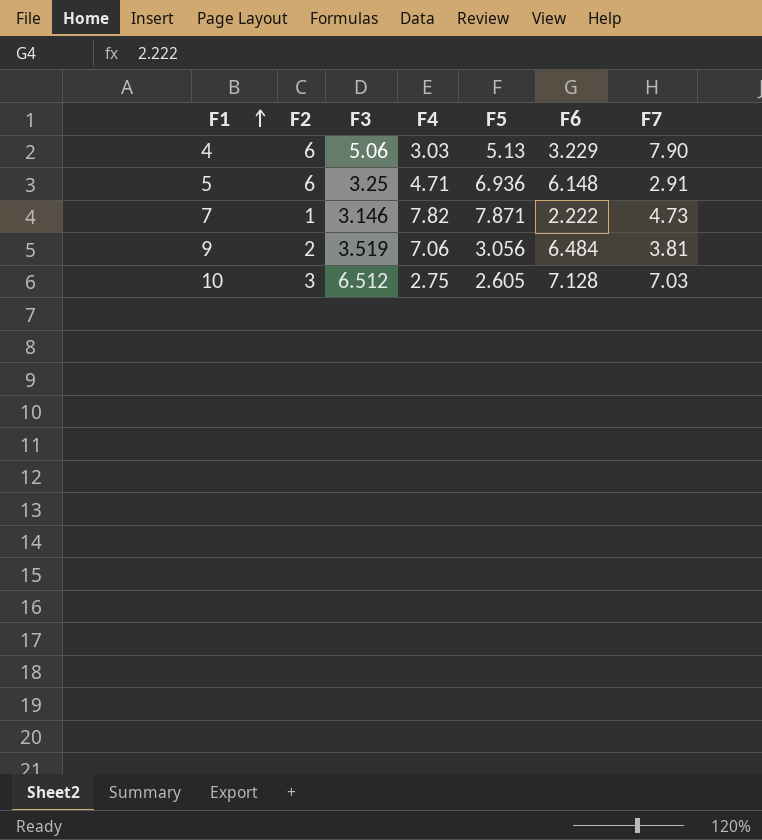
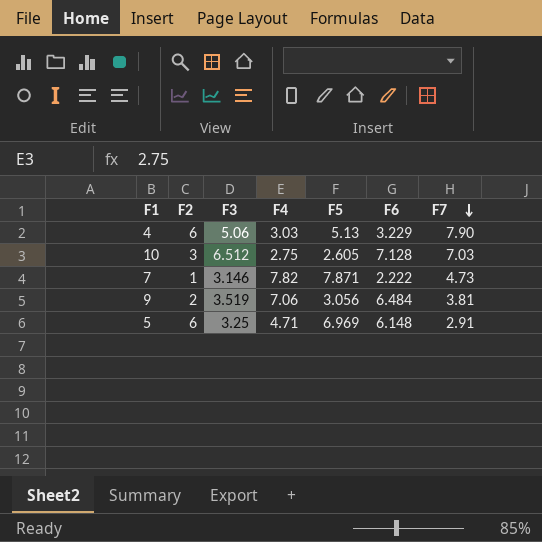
row order: F1 ascending -> F7 descending
5 | F5: 6.936 -> 6.969

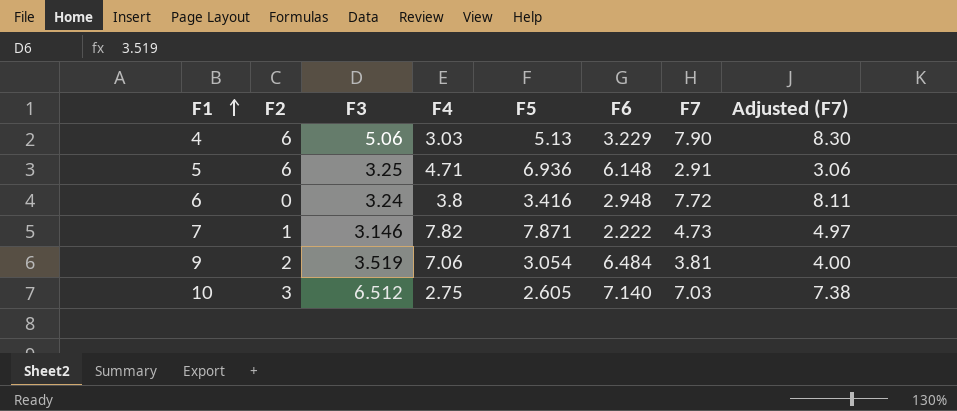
row order: F7 descending -> F1 ascending
column Adjusted (F7) | formula: none -> [F7] * 1.05
5 | F5: 6.969 -> 6.936
row 6: none -> 0 | 3.24 | 3.8 | 3.416 | 2.948 | 7.72 | 8.11
9 | F5: 3.056 -> 3.054
10 | F6: 7.128 -> 7.140

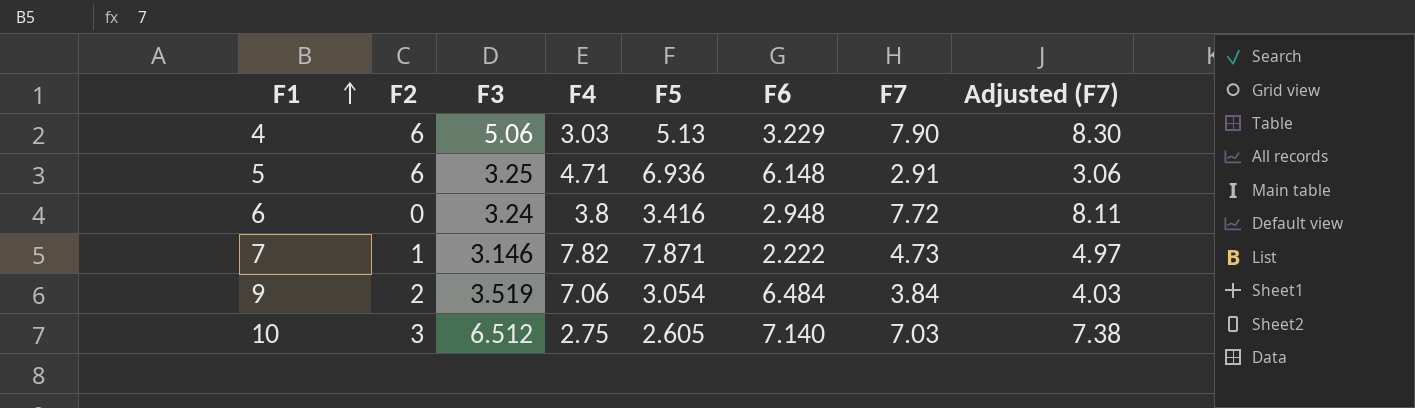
9 | F7: 3.81 -> 3.84
9 | Adjusted (F7): 4.00 -> 4.03

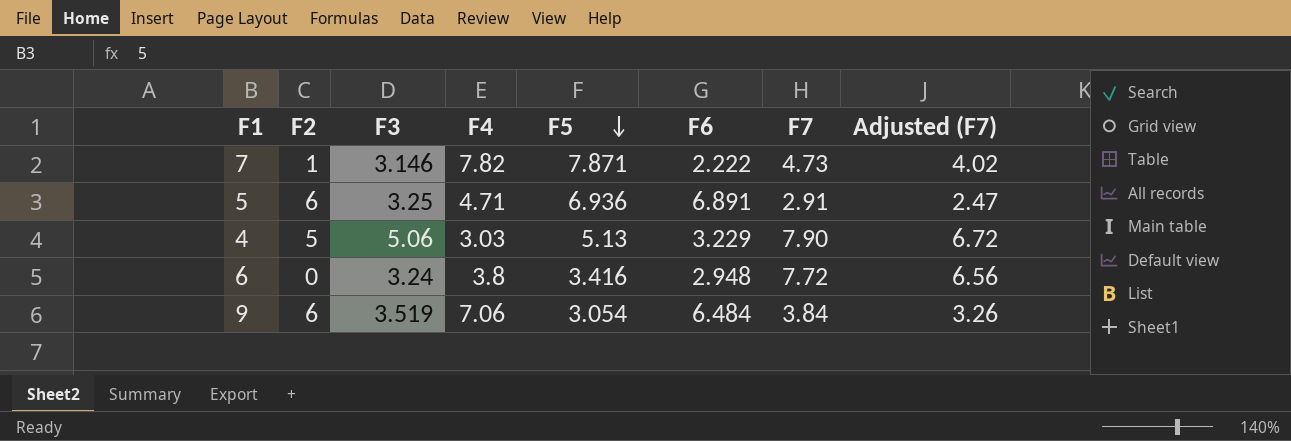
row order: F1 ascending -> F5 descending
column Adjusted (F7) | formula: [F7] * 1.05 -> [F7] * 0.85
row 10: 3 | 6.512 | 2.75 | 2.605 | 7.140 | 7.03 | 7.38 -> none
5 | F6: 6.148 -> 6.891
4 | F2: 6 -> 5
9 | F2: 2 -> 6

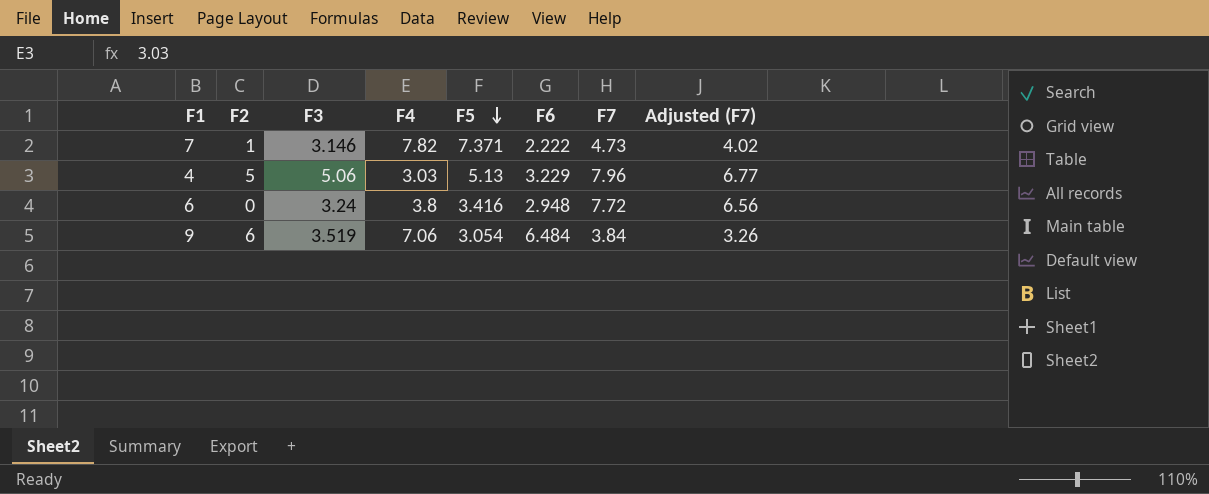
row 5: 6 | 3.25 | 4.71 | 6.936 | 6.891 | 2.91 | 2.47 -> none
7 | F5: 7.871 -> 7.371
4 | F7: 7.90 -> 7.96
4 | Adjusted (F7): 6.72 -> 6.77

